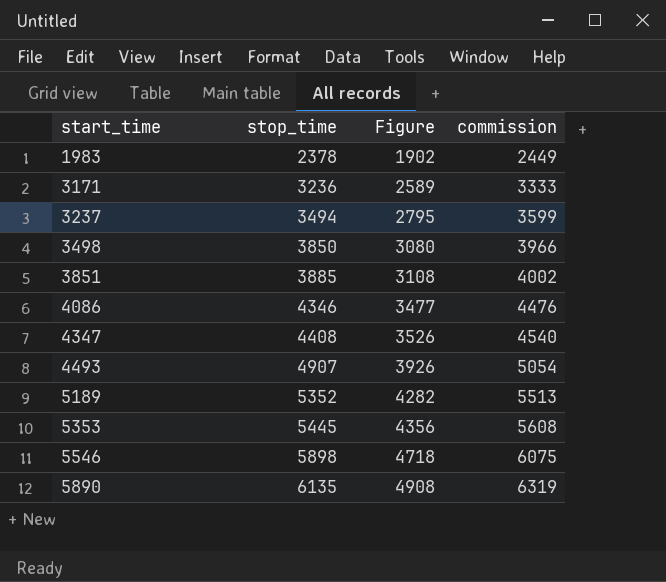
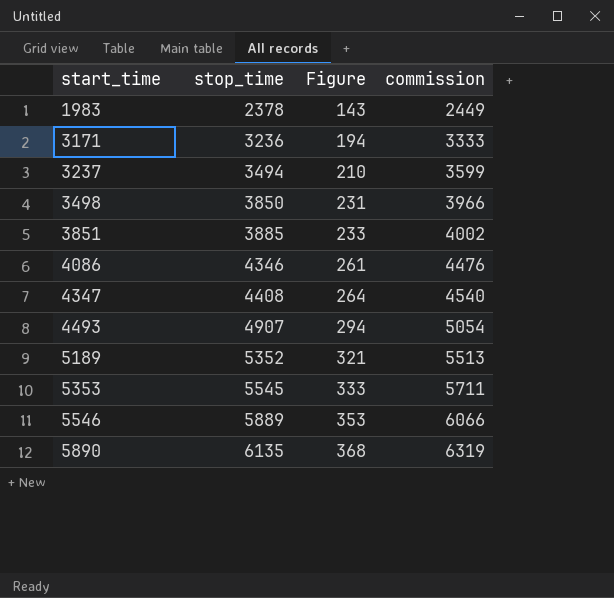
column Figure | formula: [stop_time] * 0.8 -> [stop_time] * 0.06
5353 | stop_time: 5445 -> 5545
5353 | commission: 5608 -> 5711
5546 | stop_time: 5898 -> 5889
5546 | commission: 6075 -> 6066

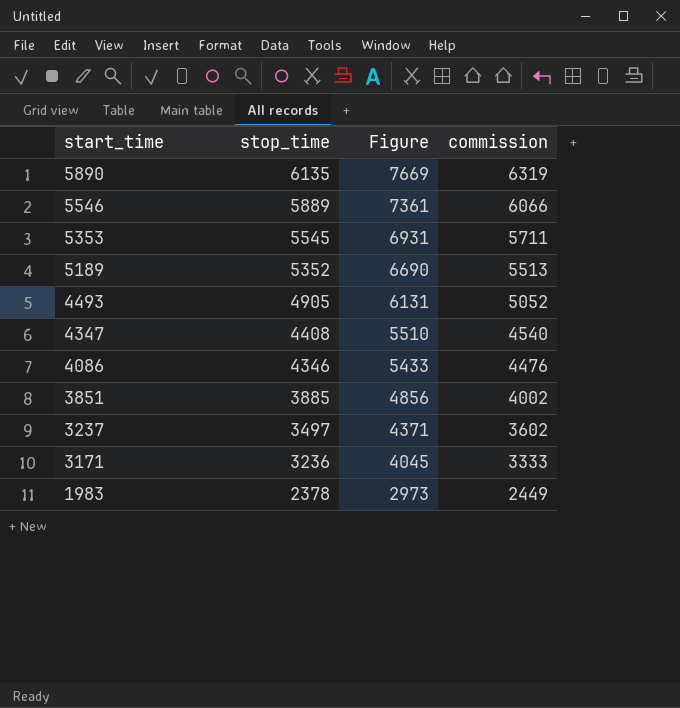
row order: start_time ascending -> start_time descending
column Figure | formula: [stop_time] * 0.06 -> [stop_time] * 1.25
row 3498: 3850 | 231 | 3966 -> none
4493 | stop_time: 4907 -> 4905
4493 | commission: 5054 -> 5052
3237 | stop_time: 3494 -> 3497
3237 | commission: 3599 -> 3602

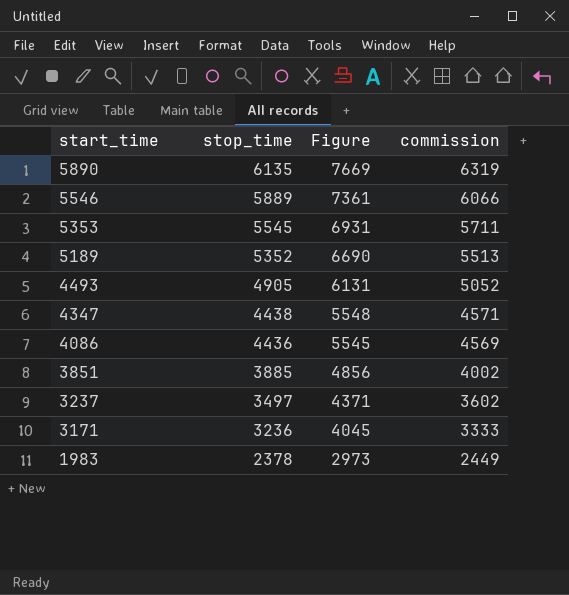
4347 | stop_time: 4408 -> 4438
4347 | Figure: 5510 -> 5548
4347 | commission: 4540 -> 4571
4086 | stop_time: 4346 -> 4436
4086 | Figure: 5433 -> 5545
4086 | commission: 4476 -> 4569

